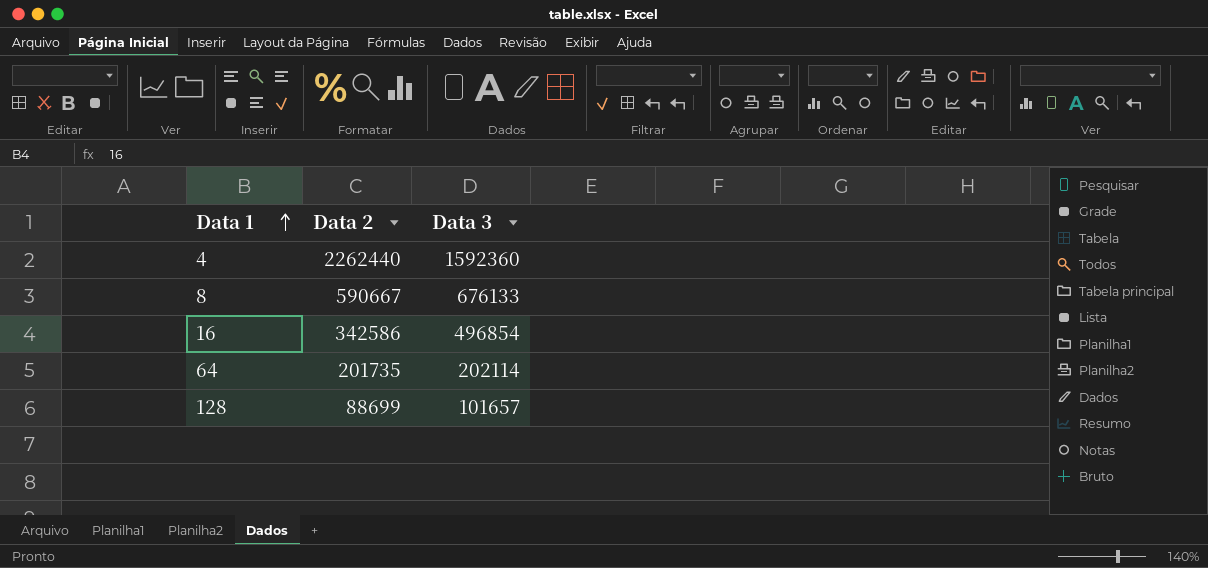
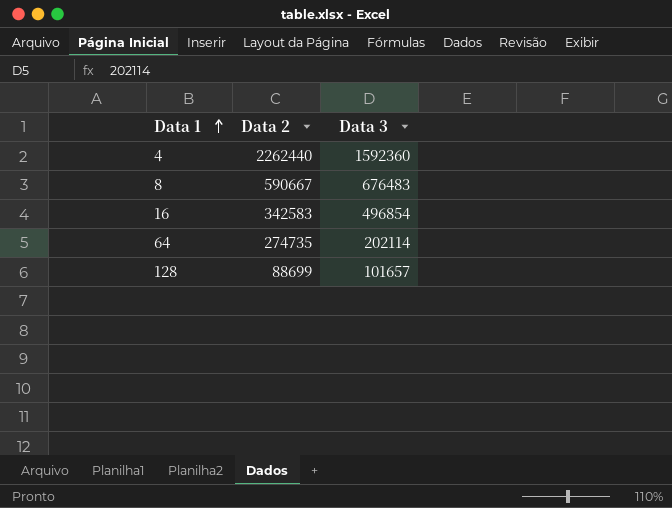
8 | Data 3: 676133 -> 676483
16 | Data 2: 342586 -> 342583
64 | Data 2: 201735 -> 274735

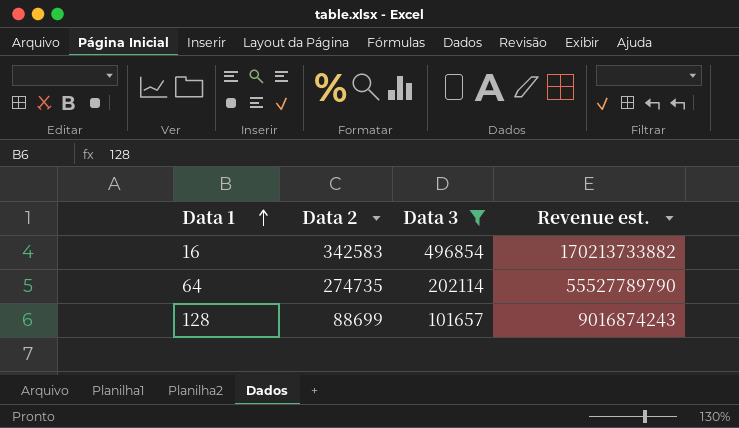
filter: none -> Data 3 <= 496854
column Revenue est. | formula: none -> [Data 2] * [Data 3]

